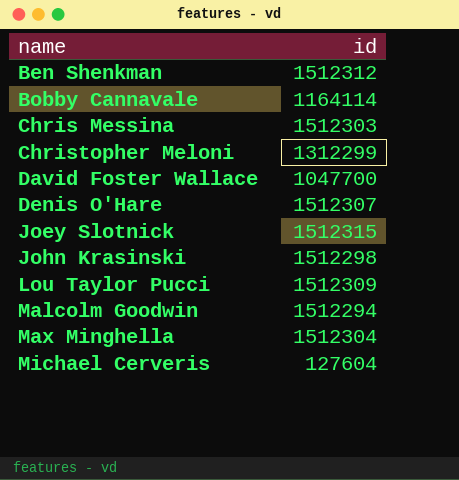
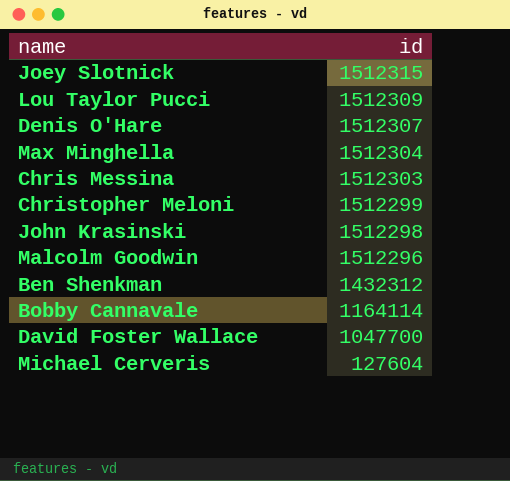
row order: name ascending -> id descending
Christopher Meloni | id: 1312299 -> 1512299
Malcolm Goodwin | id: 1512294 -> 1512296
Ben Shenkman | id: 1512312 -> 1432312

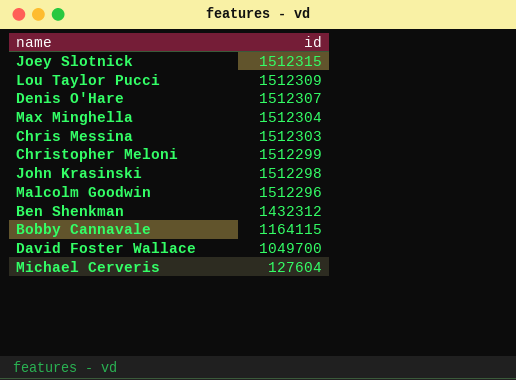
Bobby Cannavale | id: 1164114 -> 1164115
David Foster Wallace | id: 1047700 -> 1049700

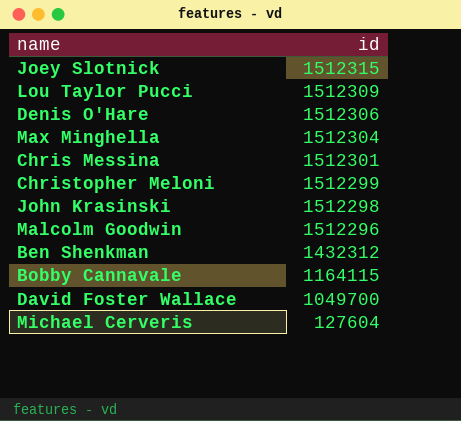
Denis O'Hare | id: 1512307 -> 1512306
Chris Messina | id: 1512303 -> 1512301

